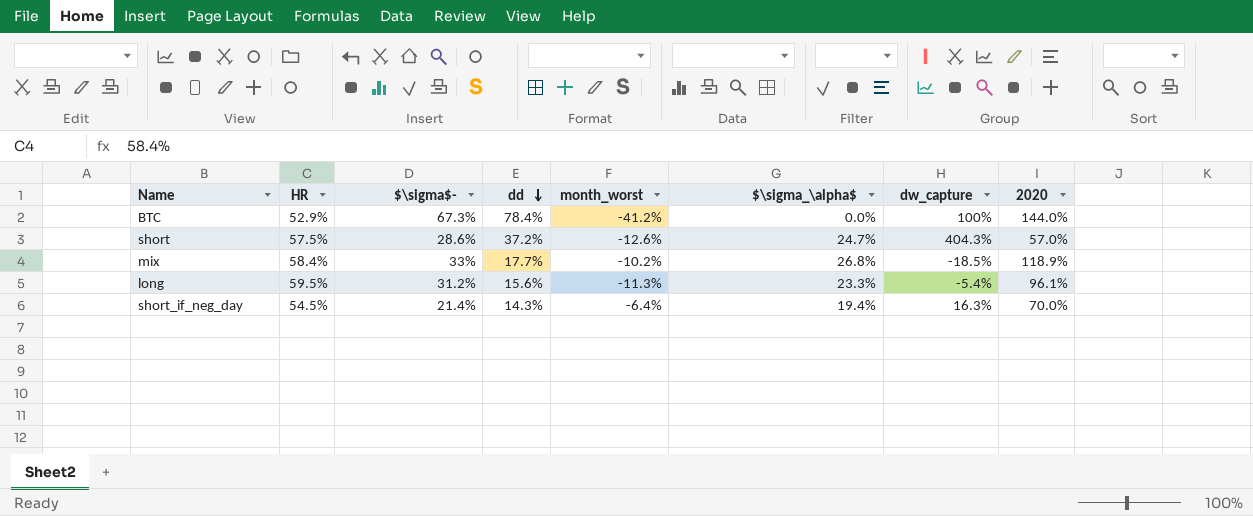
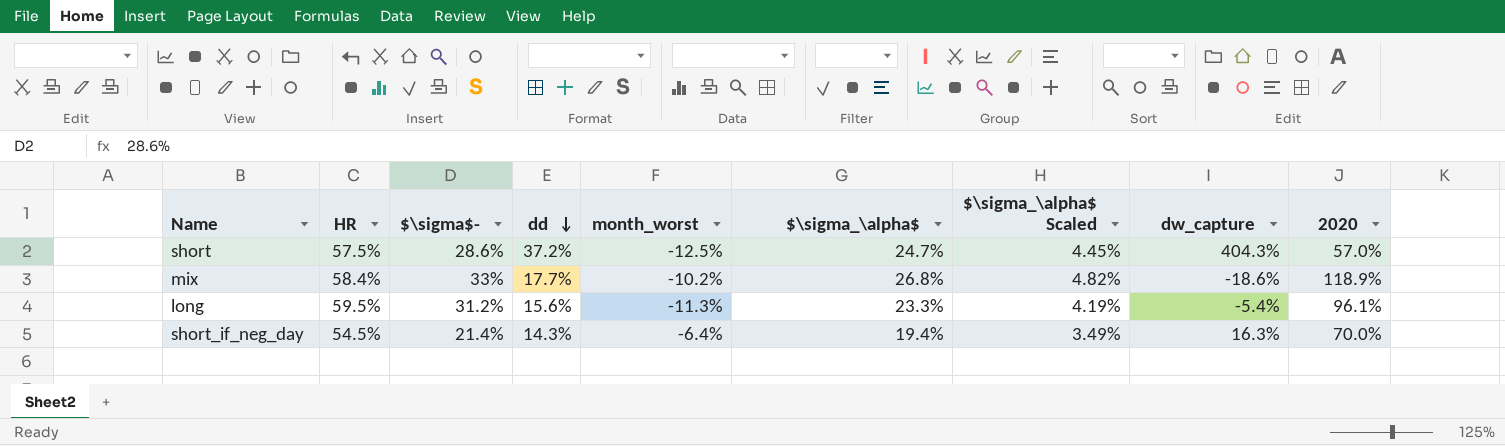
column $\sigma_\alpha$ Scaled | formula: none -> [$\sigma_\alpha$] * 0.18
row BTC: 52.9% | 67.3% | 78.4% | -41.2% | 0.0% | 100% | 144.0% -> none
short | month_worst: -12.6% -> -12.5%
mix | dw_capture: -18.5% -> -18.6%

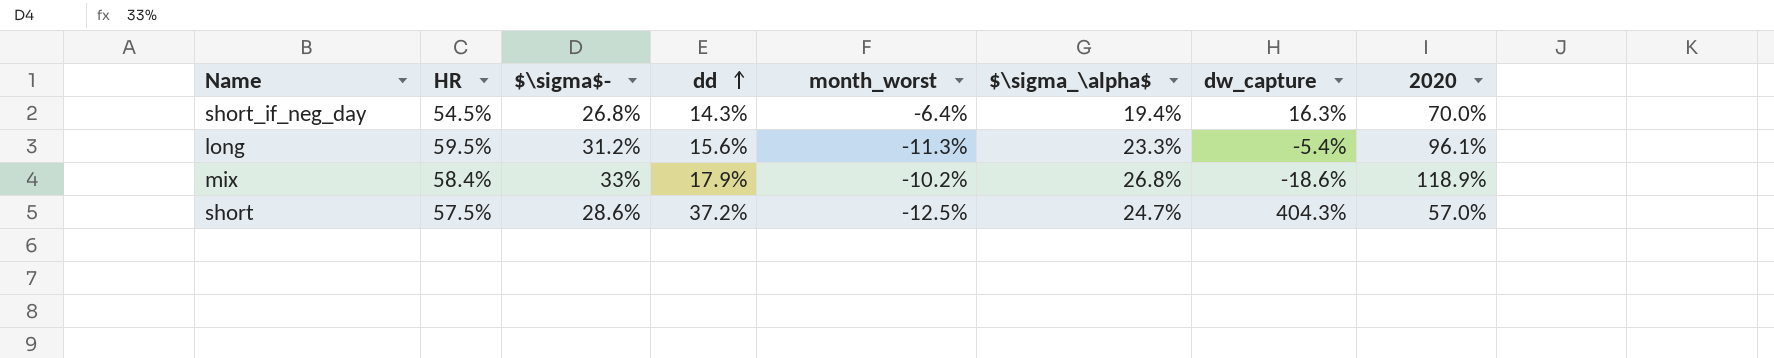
row order: dd descending -> dd ascending
column $\sigma_\alpha$ Scaled | formula: [$\sigma_\alpha$] * 0.18 -> none
short_if_neg_day | $\sigma$-: 21.4% -> 26.8%
mix | dd: 17.7% -> 17.9%

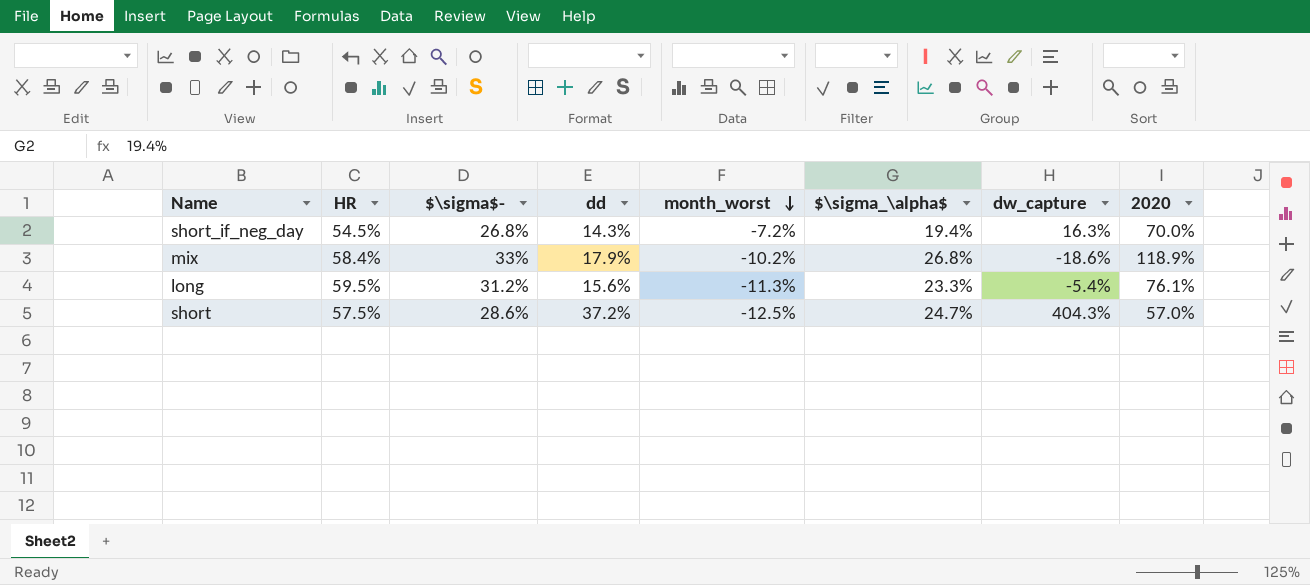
row order: dd ascending -> month_worst descending
short_if_neg_day | month_worst: -6.4% -> -7.2%
long | 2020: 96.1% -> 76.1%

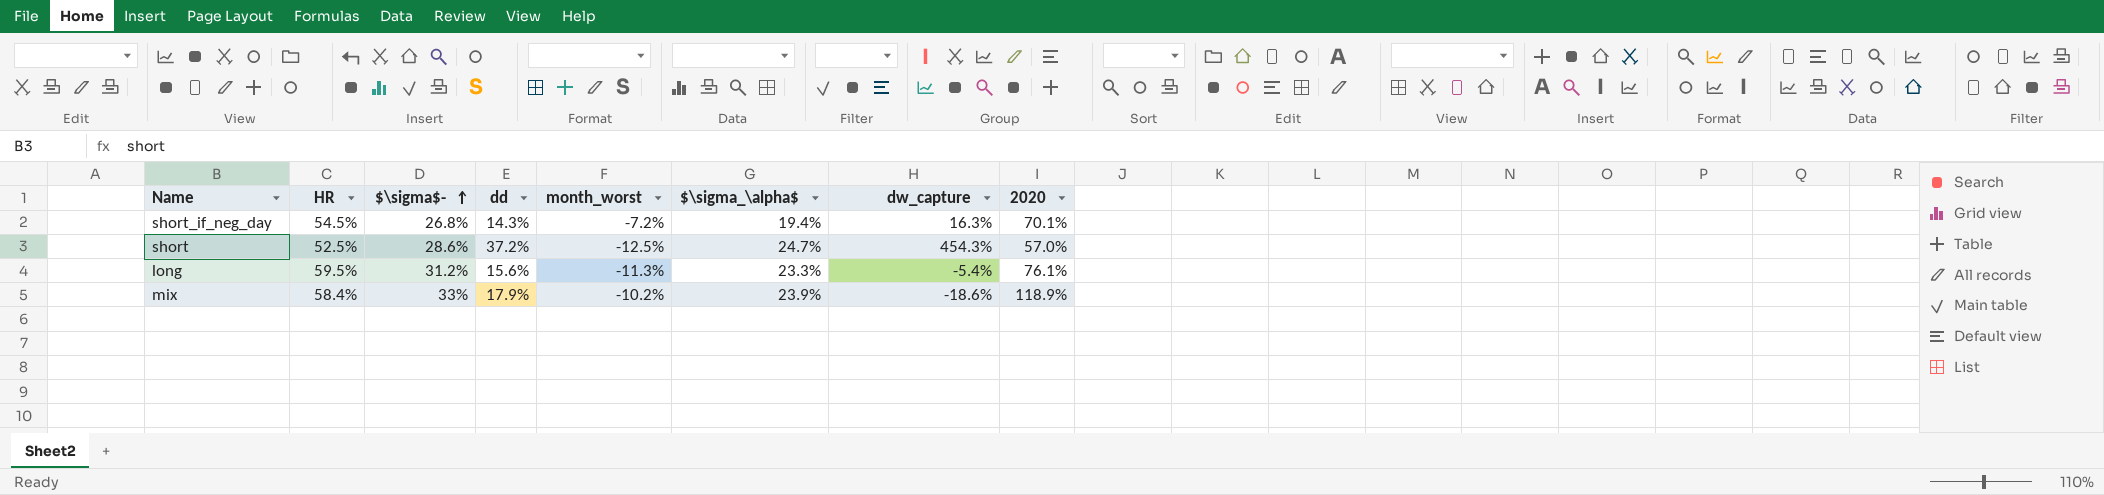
row order: month_worst descending -> $\sigma$- ascending
short_if_neg_day | 2020: 70.0% -> 70.1%
short | HR: 57.5% -> 52.5%
short | dw_capture: 404.3% -> 454.3%
mix | $\sigma_\alpha$: 26.8% -> 23.9%

